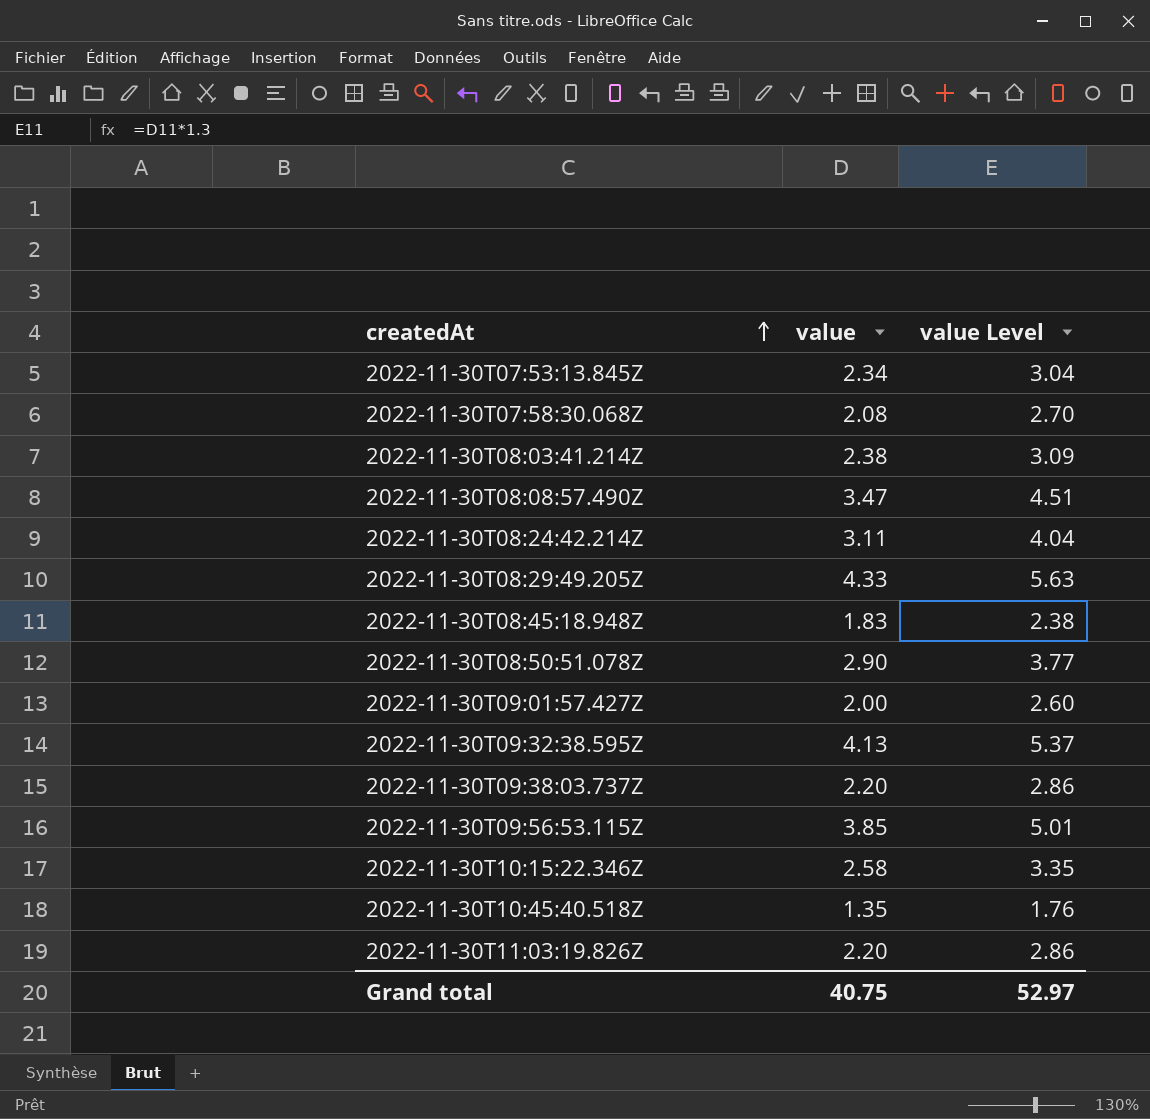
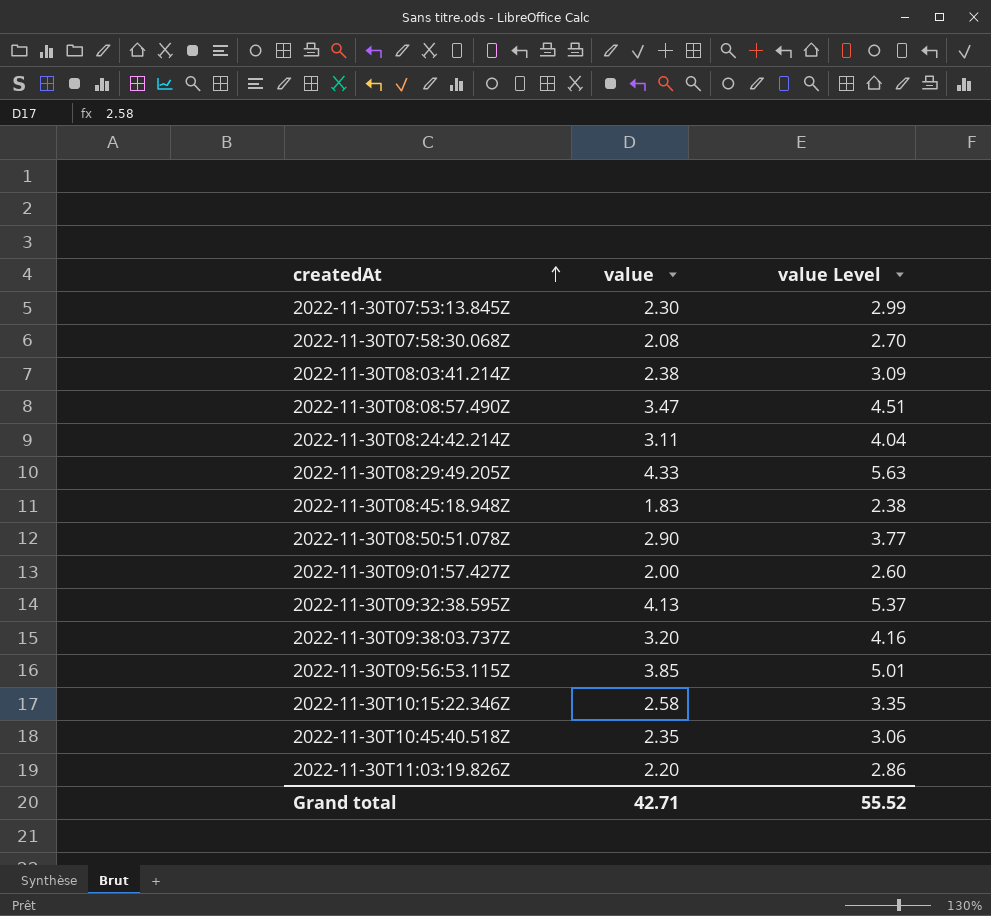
2022-11-30T07:53:13.845Z | value: 2.34 -> 2.30
2022-11-30T07:53:13.845Z | value Level: 3.04 -> 2.99
2022-11-30T09:38:03.737Z | value: 2.20 -> 3.20
2022-11-30T09:38:03.737Z | value Level: 2.86 -> 4.16
2022-11-30T10:45:40.518Z | value: 1.35 -> 2.35
2022-11-30T10:45:40.518Z | value Level: 1.76 -> 3.06
Grand total | value: 40.75 -> 42.71
Grand total | value Level: 52.97 -> 55.52

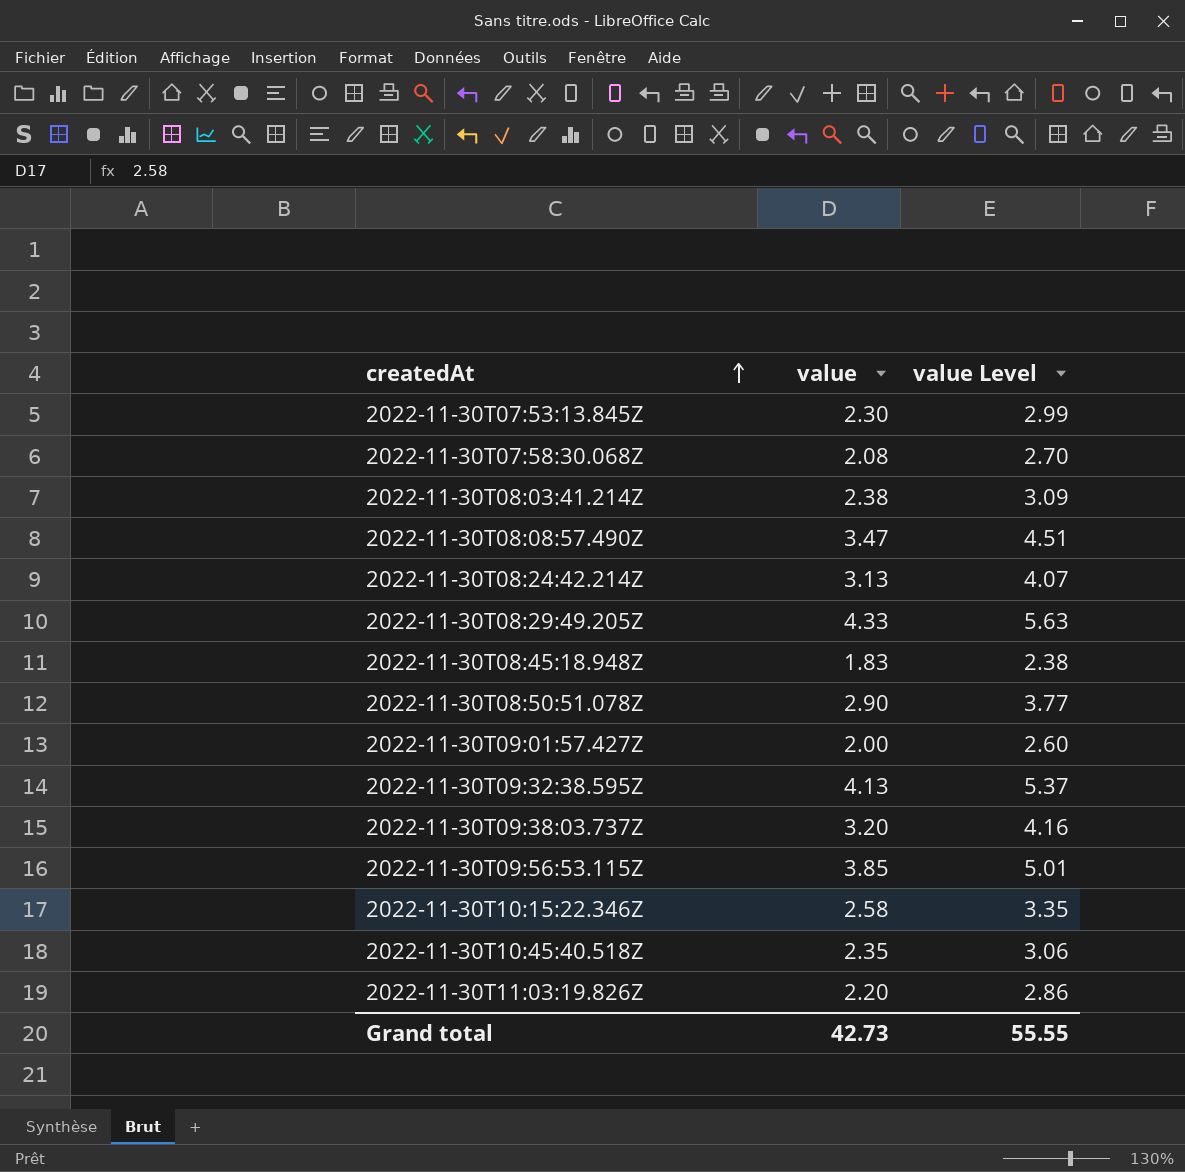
2022-11-30T08:24:42.214Z | value: 3.11 -> 3.13
2022-11-30T08:24:42.214Z | value Level: 4.04 -> 4.07
Grand total | value: 42.71 -> 42.73
Grand total | value Level: 55.52 -> 55.55

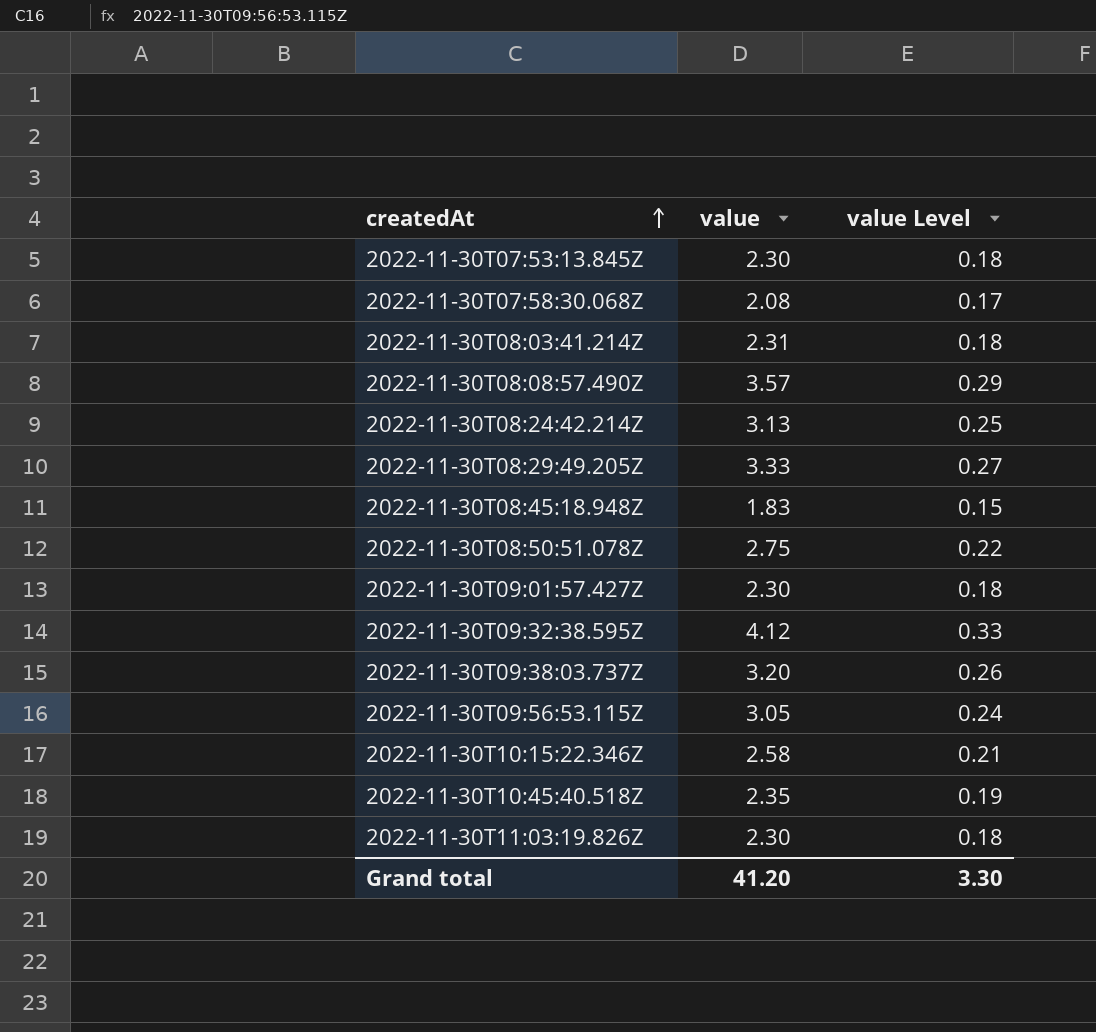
column value Level | formula: [value] * 1.3 -> [value] * 0.08
2022-11-30T08:03:41.214Z | value: 2.38 -> 2.31
2022-11-30T08:08:57.490Z | value: 3.47 -> 3.57
2022-11-30T08:29:49.205Z | value: 4.33 -> 3.33
2022-11-30T08:50:51.078Z | value: 2.90 -> 2.75
2022-11-30T09:01:57.427Z | value: 2.00 -> 2.30
2022-11-30T09:32:38.595Z | value: 4.13 -> 4.12
2022-11-30T09:56:53.115Z | value: 3.85 -> 3.05
2022-11-30T11:03:19.826Z | value: 2.20 -> 2.30
Grand total | value: 42.73 -> 41.20
Grand total | value Level: 55.55 -> 3.30

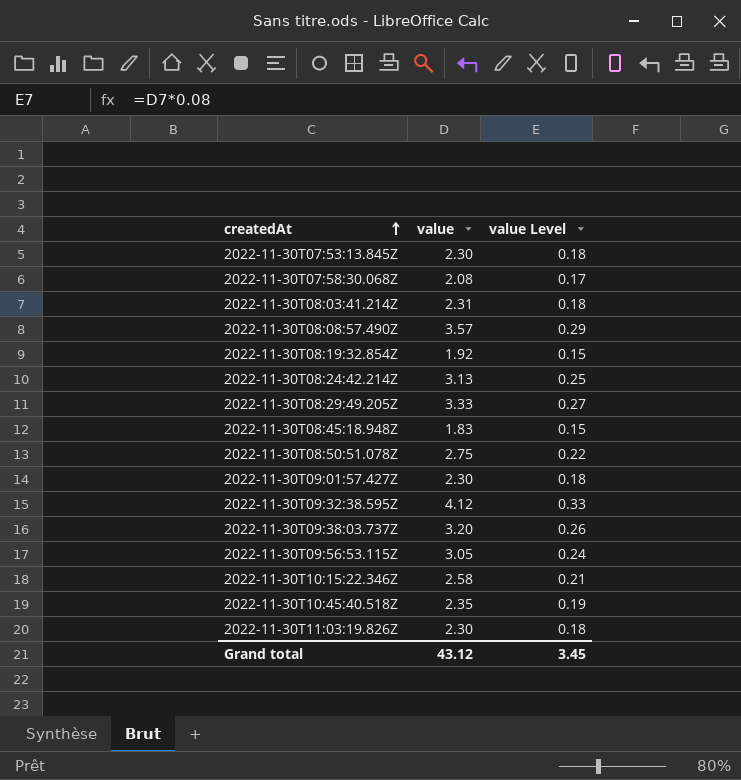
row 2022-11-30T08:19:32.854Z: none -> 1.92 | 0.15
Grand total | value: 41.20 -> 43.12
Grand total | value Level: 3.30 -> 3.45

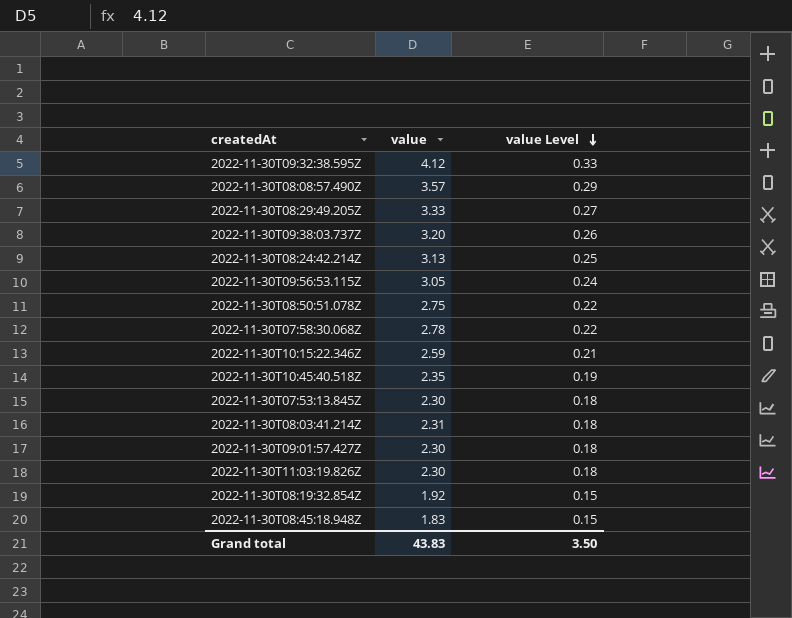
row order: createdAt ascending -> value Level descending
2022-11-30T07:58:30.068Z | value: 2.08 -> 2.78
2022-11-30T07:58:30.068Z | value Level: 0.17 -> 0.22
2022-11-30T10:15:22.346Z | value: 2.58 -> 2.59
Grand total | value: 43.12 -> 43.83
Grand total | value Level: 3.45 -> 3.50

